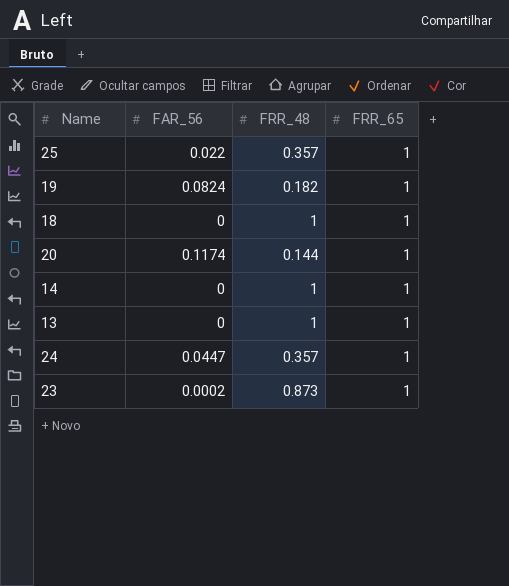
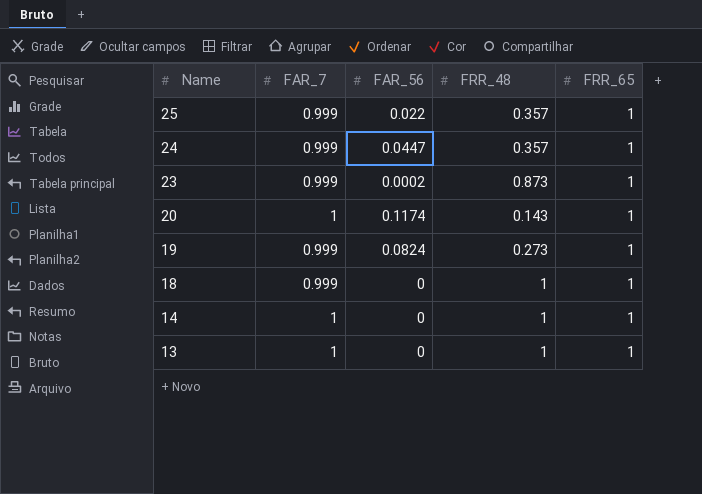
row order: none -> Name descending
column FAR_7 | position: none -> 2
20 | FRR_48: 0.144 -> 0.143
19 | FRR_48: 0.182 -> 0.273

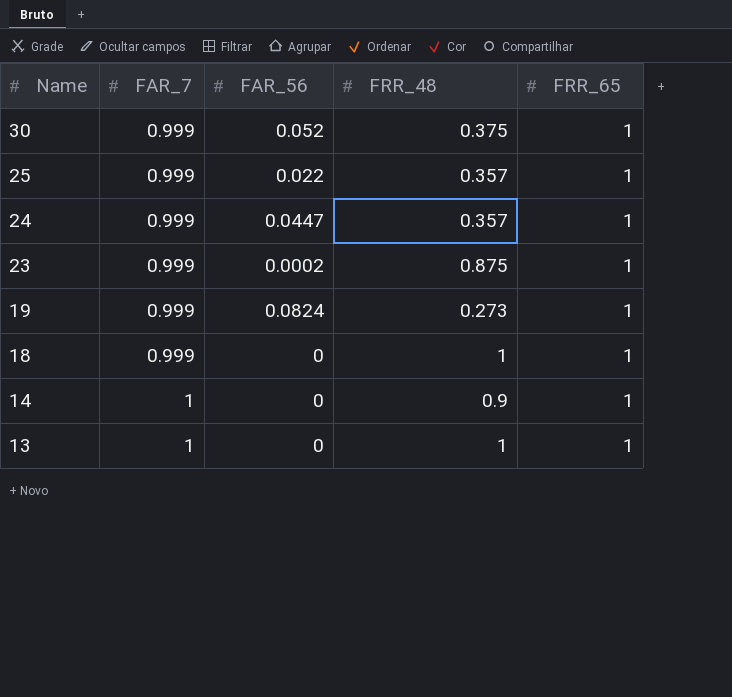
row 20: 1 | 0.1174 | 0.143 | 1 -> none
row 30: none -> 0.999 | 0.052 | 0.375 | 1
23 | FRR_48: 0.873 -> 0.875
14 | FRR_48: 1 -> 0.9

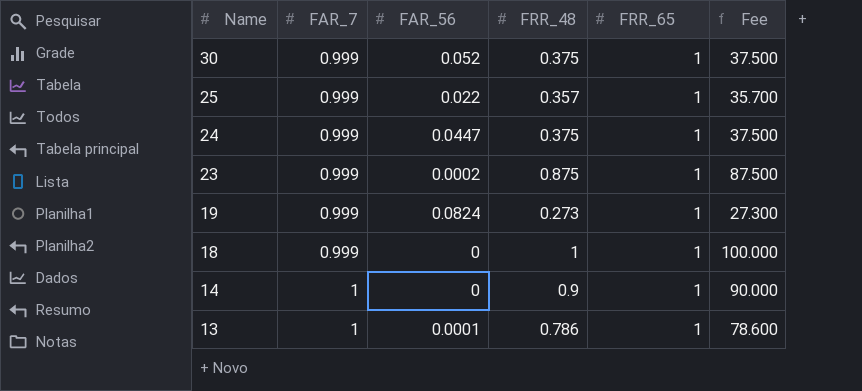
column Fee | formula: none -> [FRR_48] * 100
24 | FRR_48: 0.357 -> 0.375
13 | FAR_56: 0 -> 0.0001
13 | FRR_48: 1 -> 0.786

